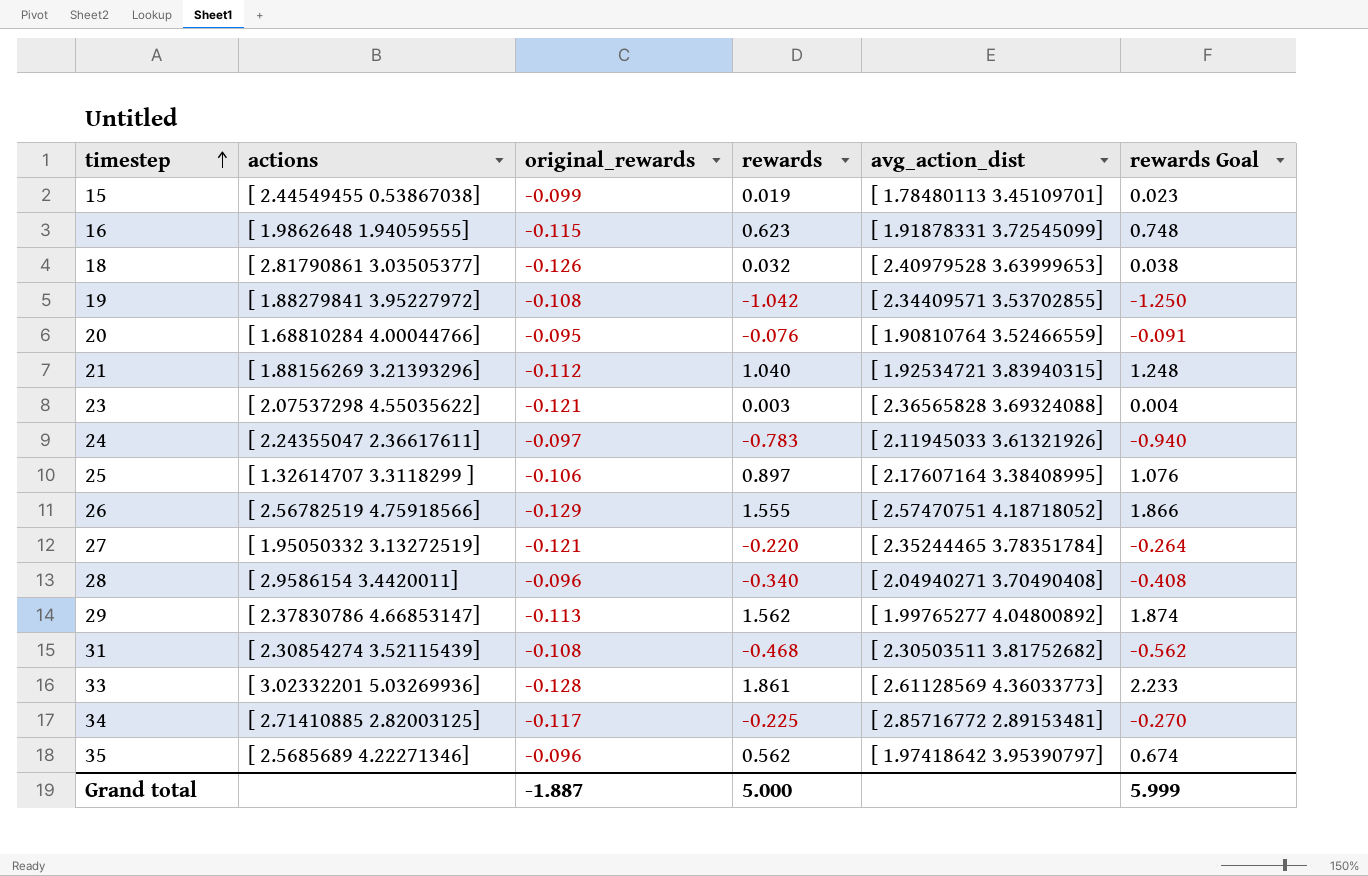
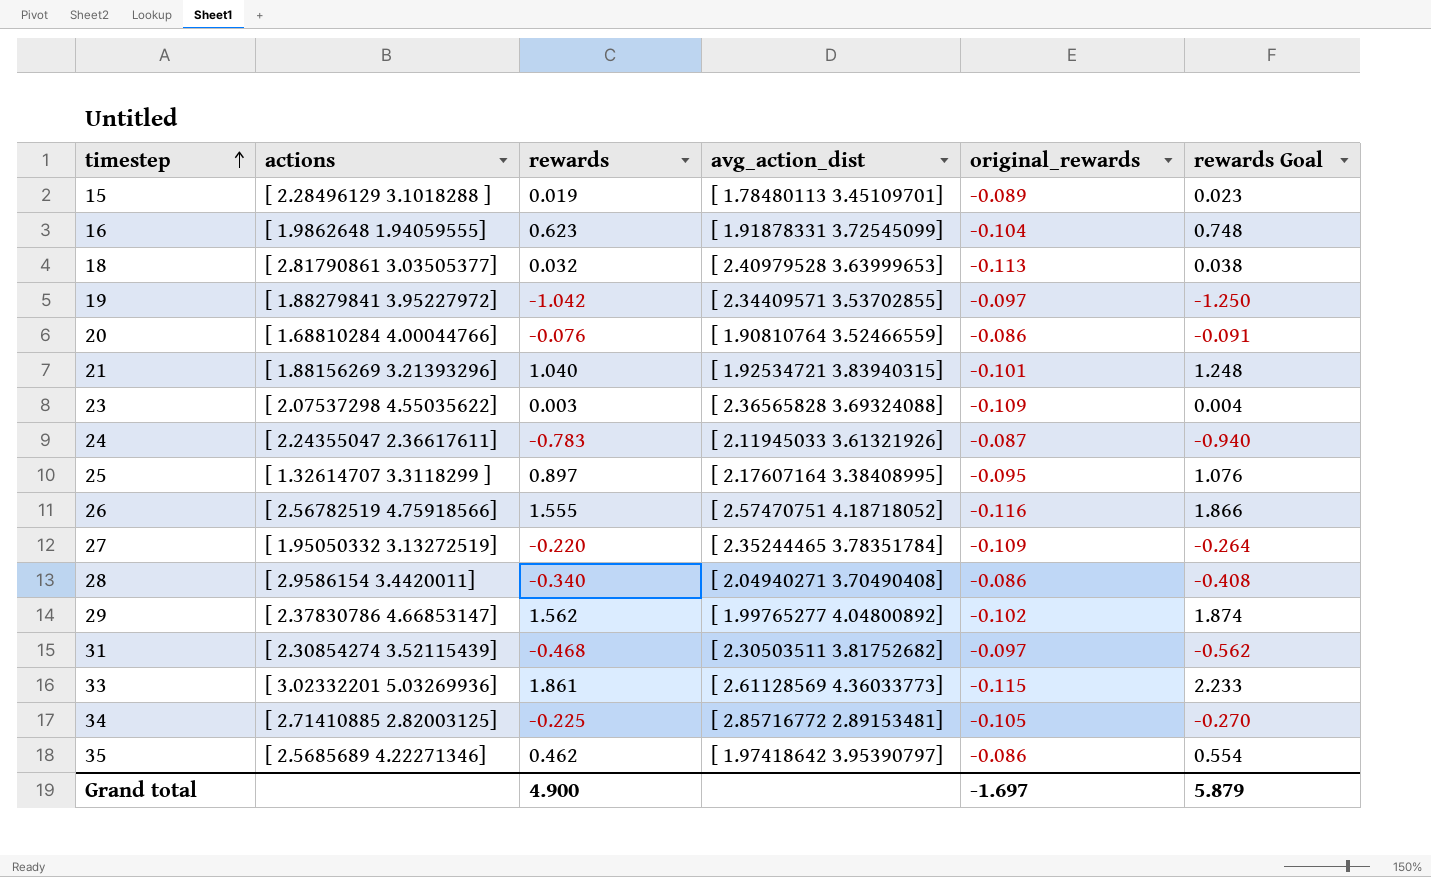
column original_rewards | position: 3 -> 5
15 | actions: [ 2.44549455 0.53867038] -> [ 2.28496129 3.1018288 ]
15 | original_rewards: -0.099 -> -0.089
16 | original_rewards: -0.115 -> -0.104
18 | original_rewards: -0.126 -> -0.113
19 | original_rewards: -0.108 -> -0.097
20 | original_rewards: -0.095 -> -0.086
21 | original_rewards: -0.112 -> -0.101
23 | original_rewards: -0.121 -> -0.109
24 | original_rewards: -0.097 -> -0.087
25 | original_rewards: -0.106 -> -0.095
26 | original_rewards: -0.129 -> -0.116
27 | original_rewards: -0.121 -> -0.109
28 | original_rewards: -0.096 -> -0.086
29 | original_rewards: -0.113 -> -0.102
31 | original_rewards: -0.108 -> -0.097
33 | original_rewards: -0.128 -> -0.115
34 | original_rewards: -0.117 -> -0.105
35 | rewards: 0.562 -> 0.462
35 | original_rewards: -0.096 -> -0.086
35 | rewards Goal: 0.674 -> 0.554
Grand total | rewards: 5.000 -> 4.900
Grand total | original_rewards: -1.887 -> -1.697
Grand total | rewards Goal: 5.999 -> 5.879

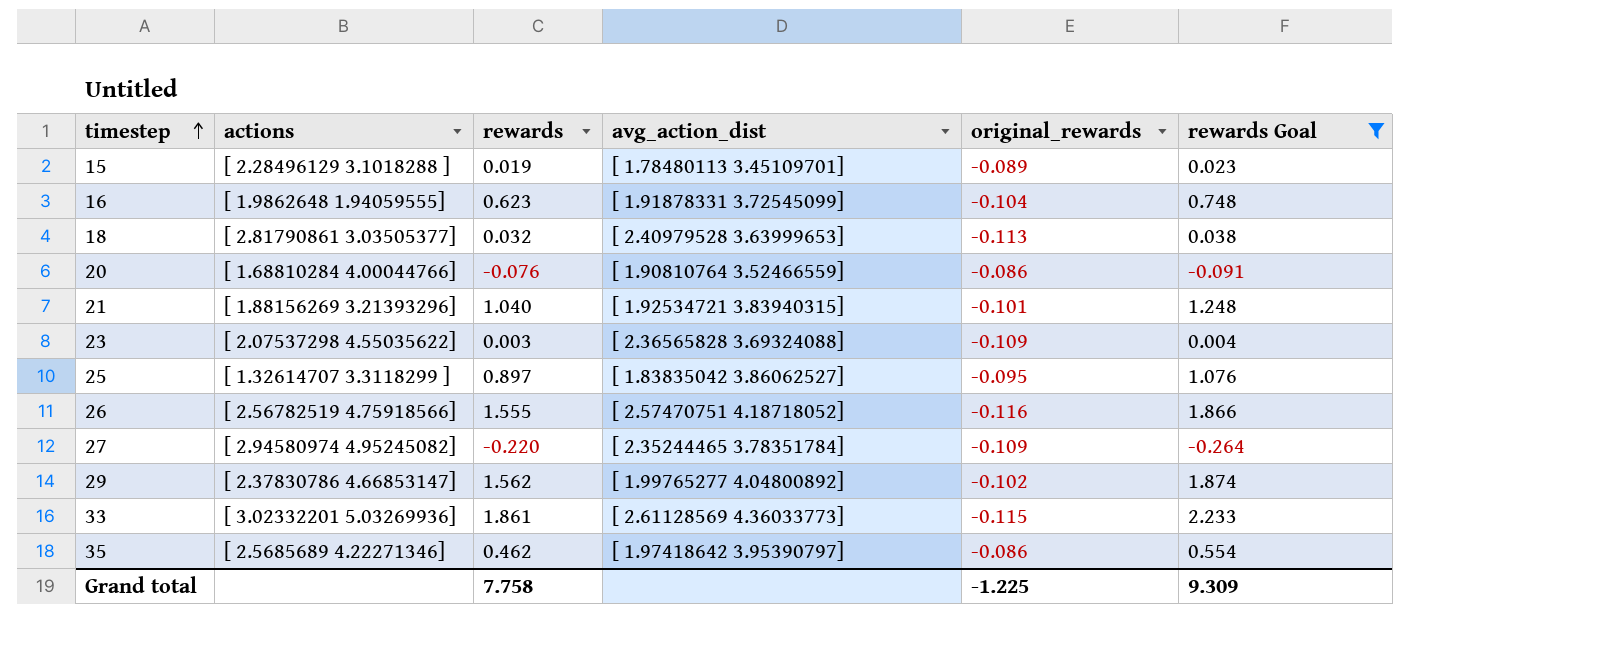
filter: none -> rewards Goal >= -0.264
25 | avg_action_dist: [ 2.17607164 3.38408995] -> [ 1.83835042 3.86062527]
27 | actions: [ 1.95050332 3.13272519] -> [ 2.94580974 4.95245082]
Grand total | rewards: 4.900 -> 7.758
Grand total | original_rewards: -1.697 -> -1.225
Grand total | rewards Goal: 5.879 -> 9.309

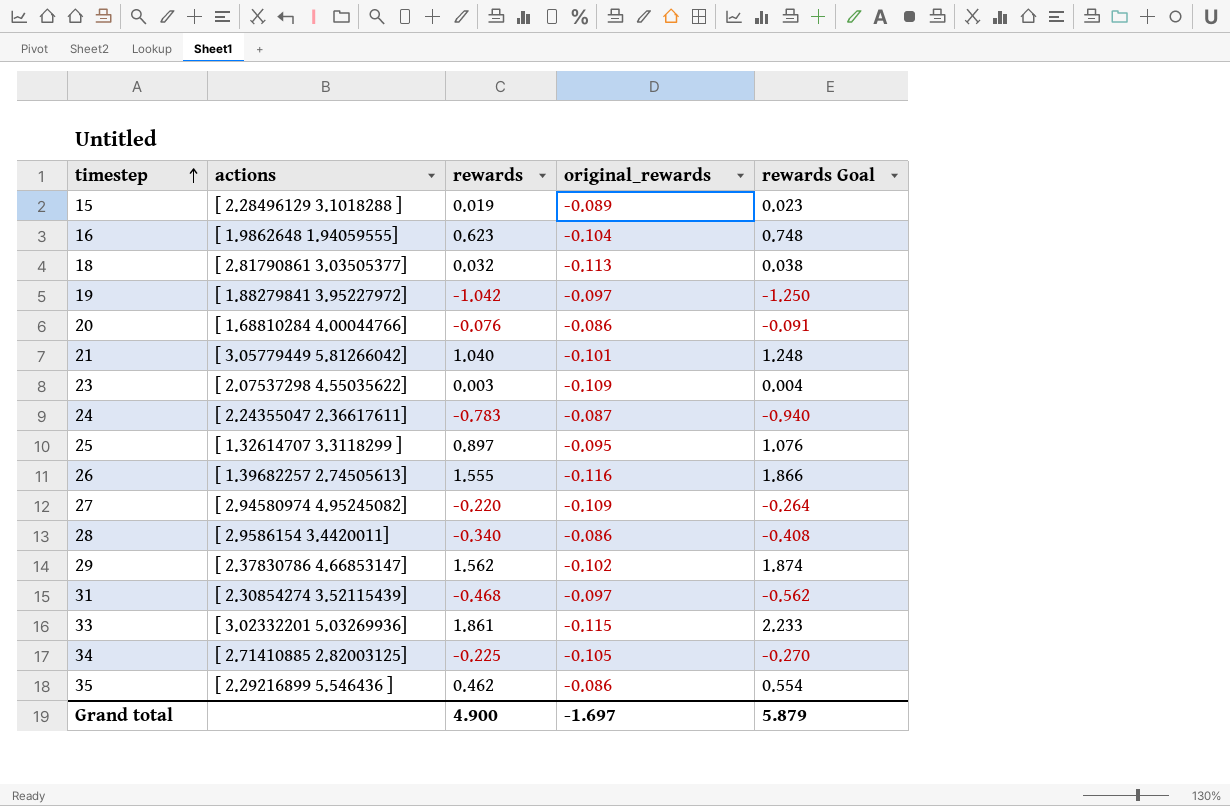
filter: rewards Goal >= -0.264 -> none
column avg_action_dist | position: 4 -> none
21 | actions: [ 1.88156269 3.21393296] -> [ 3.05779449 5.81266042]
26 | actions: [ 2.56782519 4.75918566] -> [ 1.39682257 2.74505613]
35 | actions: [ 2.5685689 4.22271346] -> [ 2.29216899 5.546436 ]
Grand total | rewards: 7.758 -> 4.900
Grand total | original_rewards: -1.225 -> -1.697
Grand total | rewards Goal: 9.309 -> 5.879

